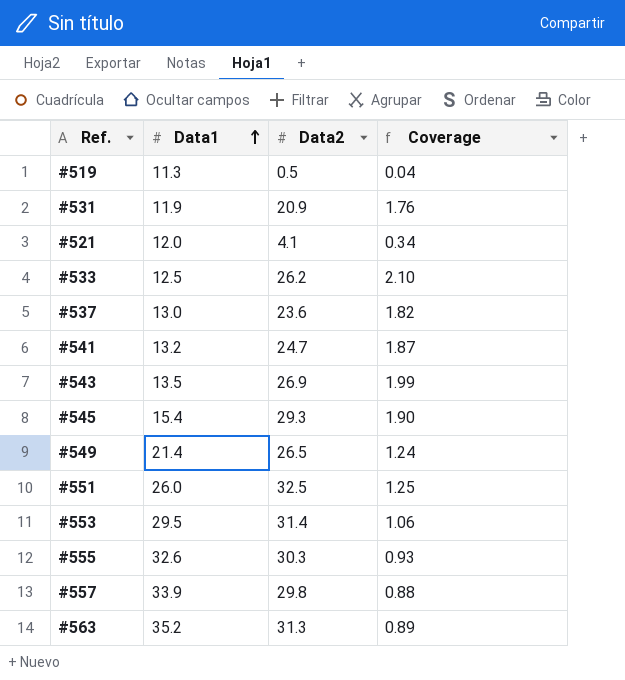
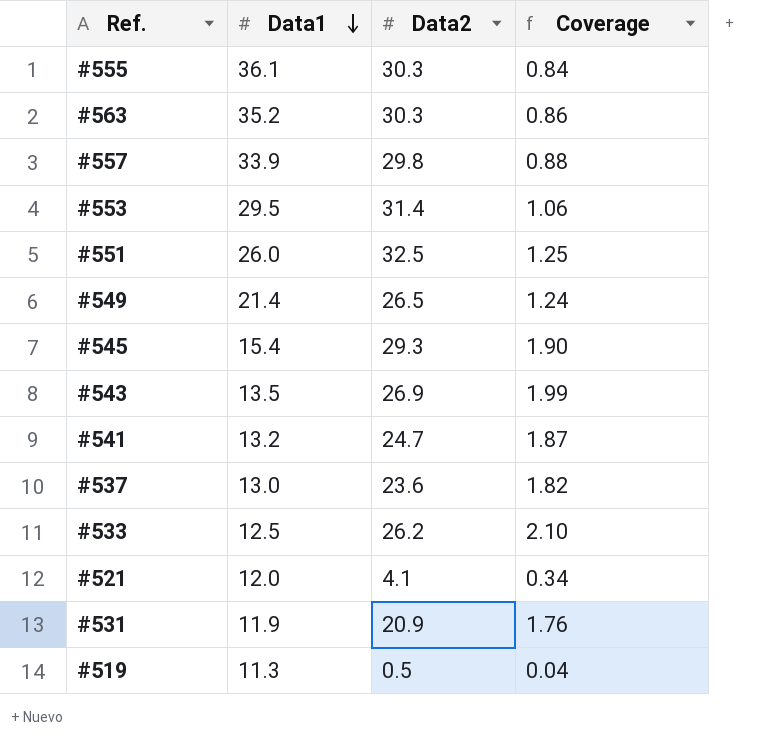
row order: Data1 ascending -> Data1 descending
#555 | Data1: 32.6 -> 36.1
#555 | Coverage: 0.93 -> 0.84
#563 | Data2: 31.3 -> 30.3
#563 | Coverage: 0.89 -> 0.86

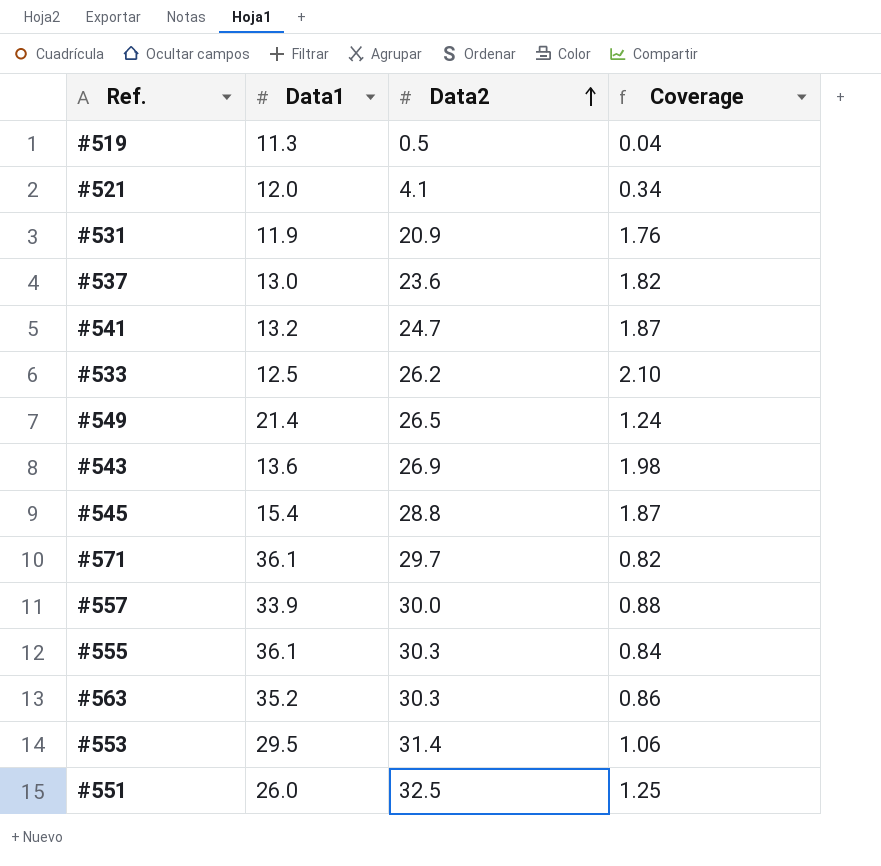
row order: Data1 descending -> Data2 ascending
#543 | Data1: 13.5 -> 13.6
#543 | Coverage: 1.99 -> 1.98
#545 | Data2: 29.3 -> 28.8
#545 | Coverage: 1.90 -> 1.87
row #571: none -> 36.1 | 29.7 | 0.82
#557 | Data2: 29.8 -> 30.0

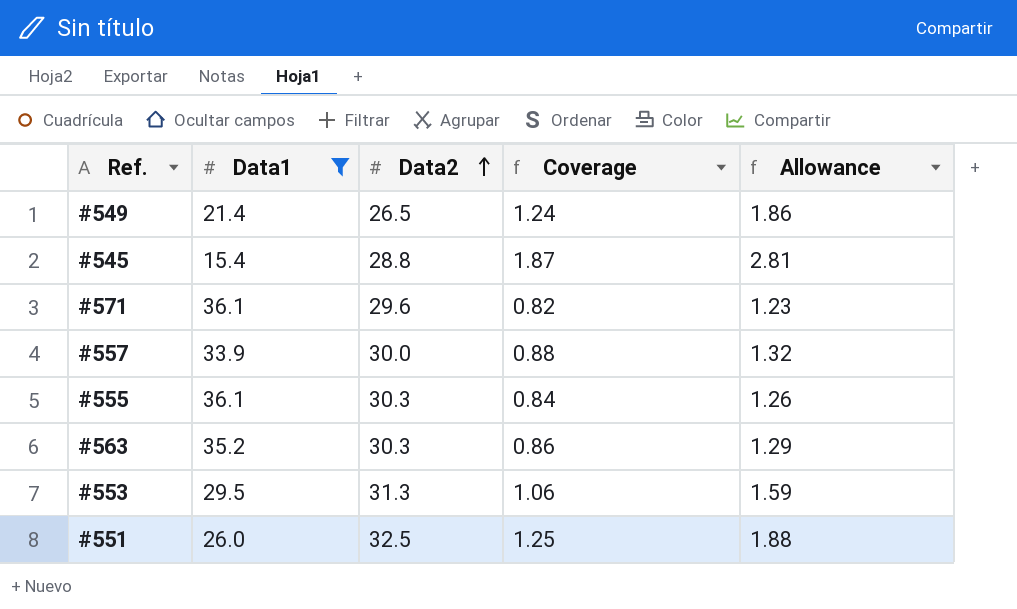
filter: none -> Data1 >= 15.4
column Allowance | formula: none -> [Coverage] * 1.5
#571 | Data2: 29.7 -> 29.6
#553 | Data2: 31.4 -> 31.3

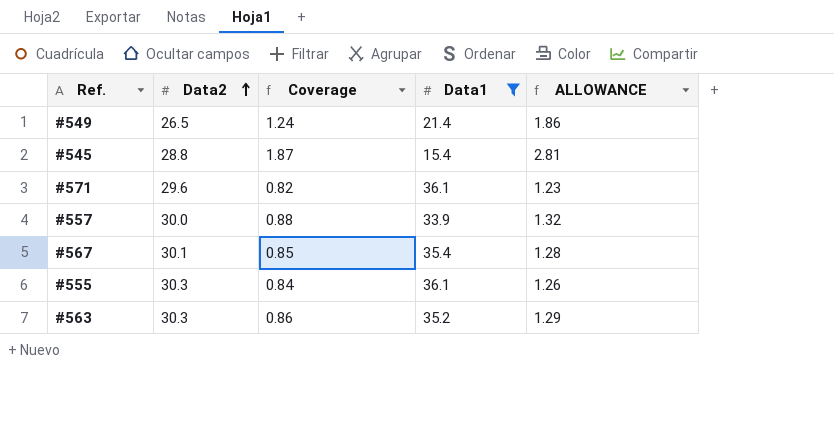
column Data1 | position: 2 -> 4
column name: Allowance -> ALLOWANCE
row #553: 29.5 | 31.3 | 1.06 | 1.59 -> none
row #551: 26.0 | 32.5 | 1.25 | 1.88 -> none
row #567: none -> 30.1 | 0.85 | 35.4 | 1.28

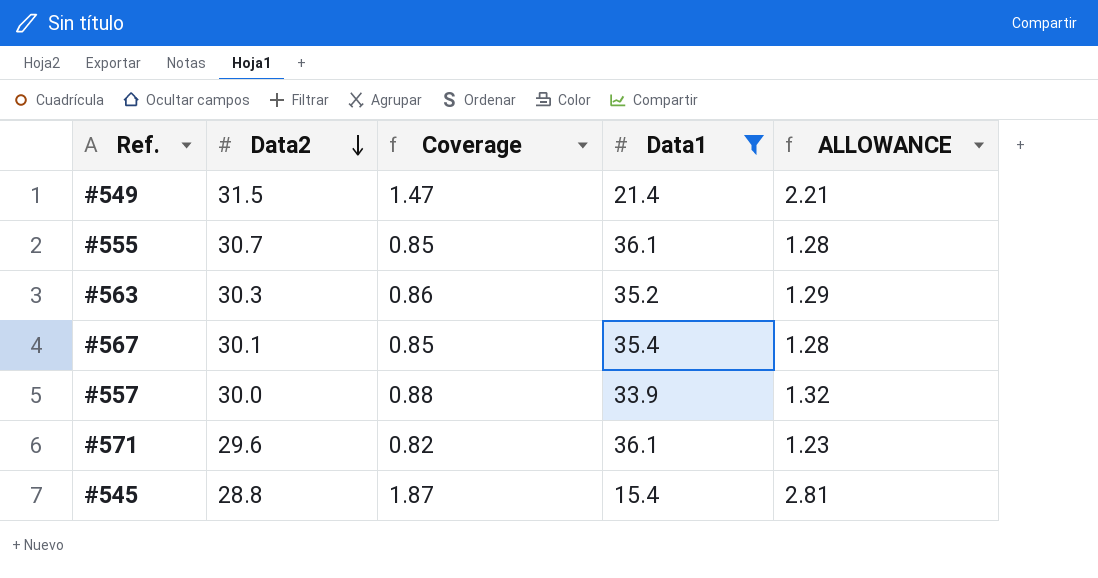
row order: Data2 ascending -> Data2 descending
#549 | Data2: 26.5 -> 31.5
#549 | Coverage: 1.24 -> 1.47
#549 | ALLOWANCE: 1.86 -> 2.21
#555 | Data2: 30.3 -> 30.7
#555 | Coverage: 0.84 -> 0.85
#555 | ALLOWANCE: 1.26 -> 1.28

